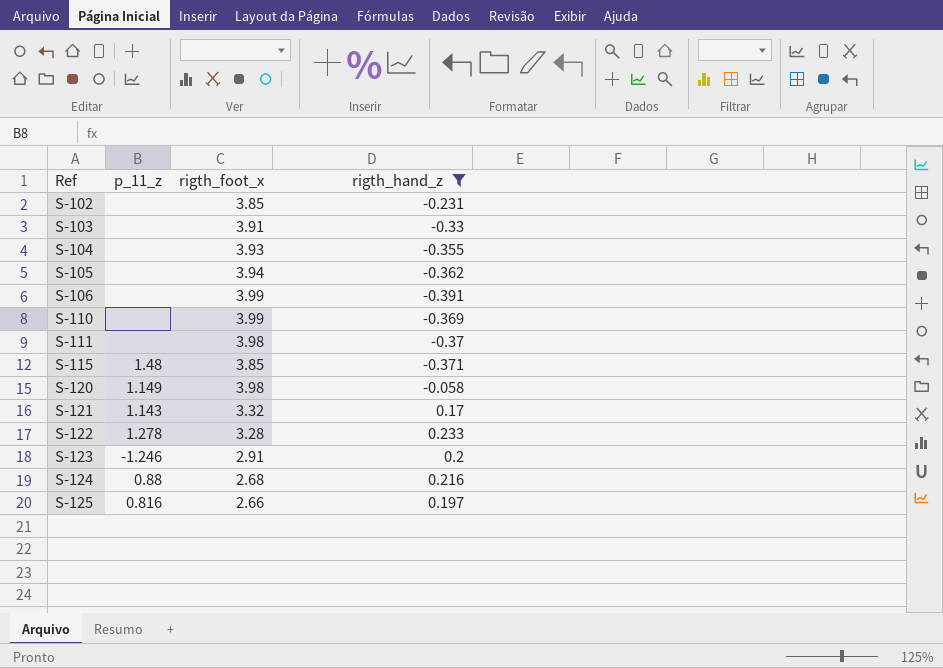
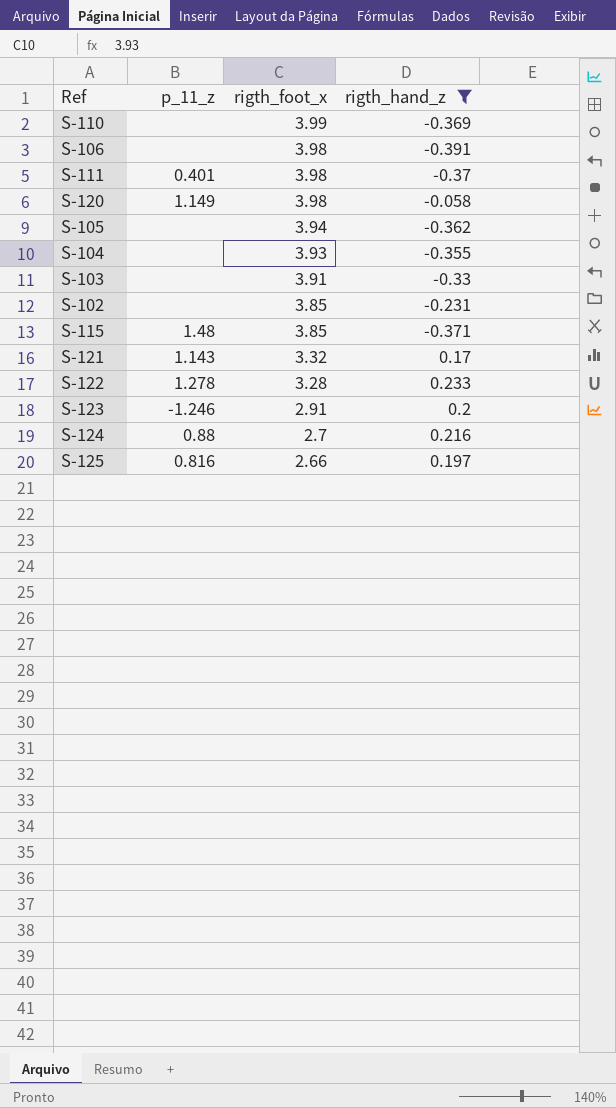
row order: Ref ascending -> rigth_foot_x descending
S-106 | rigth_foot_x: 3.99 -> 3.98
S-111 | p_11_z: none -> 0.401
S-124 | rigth_foot_x: 2.68 -> 2.7

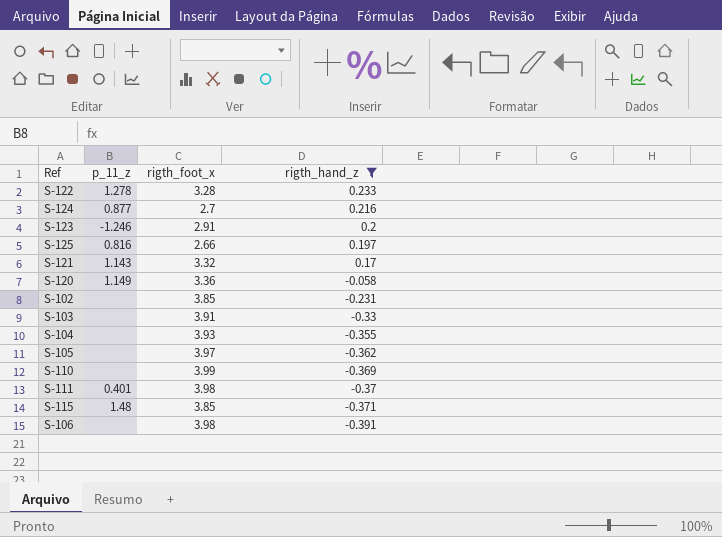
row order: rigth_foot_x descending -> rigth_hand_z descending
S-124 | p_11_z: 0.88 -> 0.877
S-120 | rigth_foot_x: 3.98 -> 3.36
S-105 | rigth_foot_x: 3.94 -> 3.97

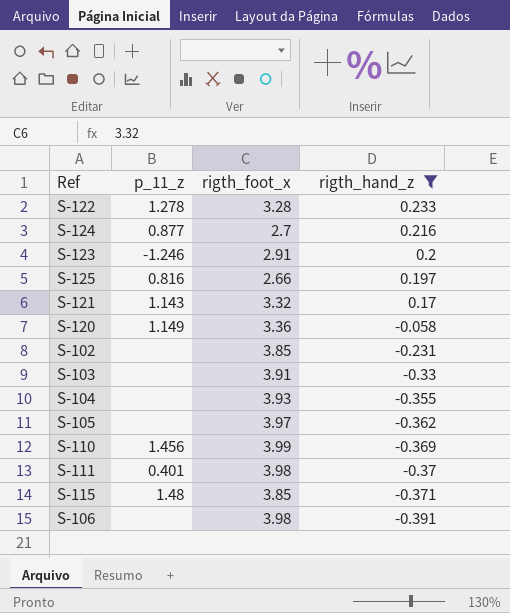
S-110 | p_11_z: none -> 1.456

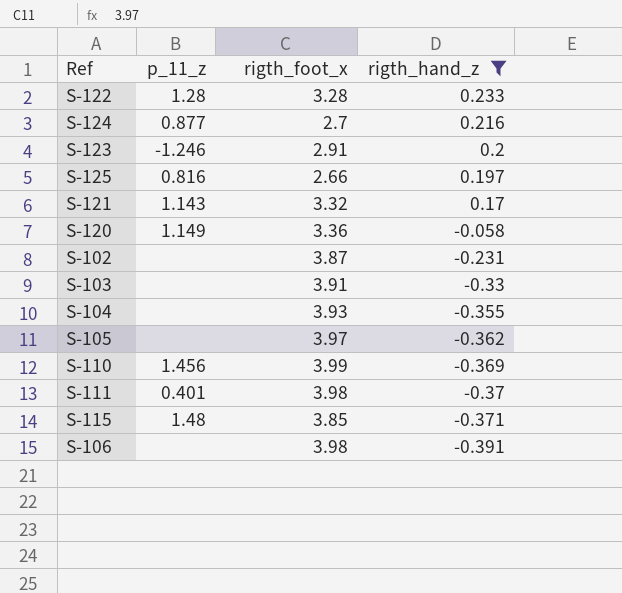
S-122 | p_11_z: 1.278 -> 1.28
S-102 | rigth_foot_x: 3.85 -> 3.87

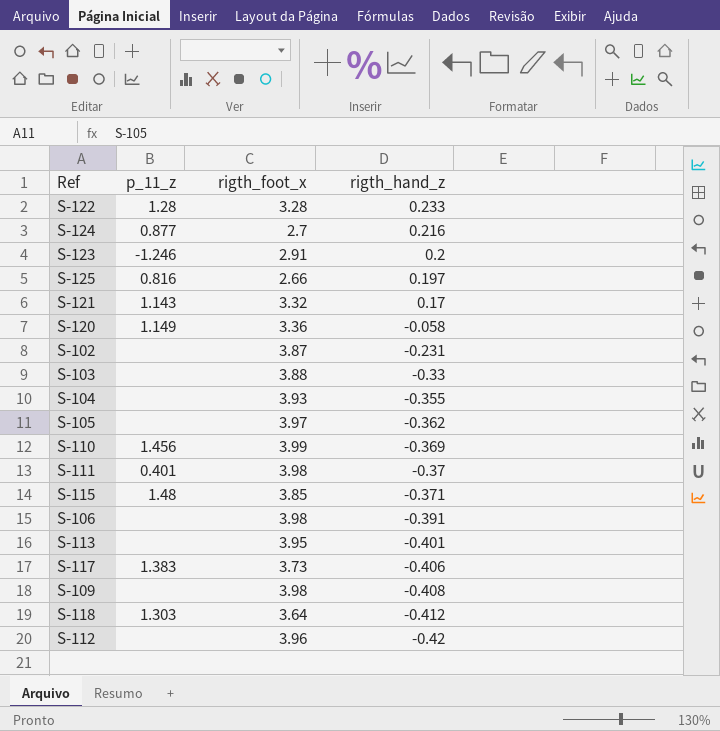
filter: rigth_hand_z >= -0.391 -> none
S-103 | rigth_foot_x: 3.91 -> 3.88

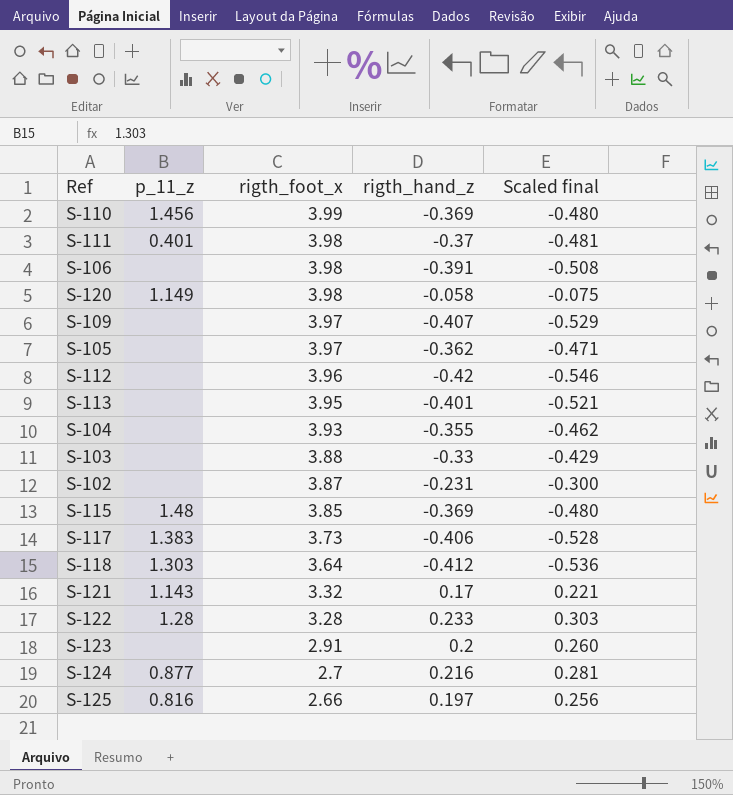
row order: rigth_hand_z descending -> rigth_foot_x descending
column Scaled final | formula: none -> [rigth_hand_z] * 1.3
S-120 | rigth_foot_x: 3.36 -> 3.98
S-109 | rigth_foot_x: 3.98 -> 3.97
S-109 | rigth_hand_z: -0.408 -> -0.407
S-115 | rigth_hand_z: -0.371 -> -0.369
S-123 | p_11_z: -1.246 -> none

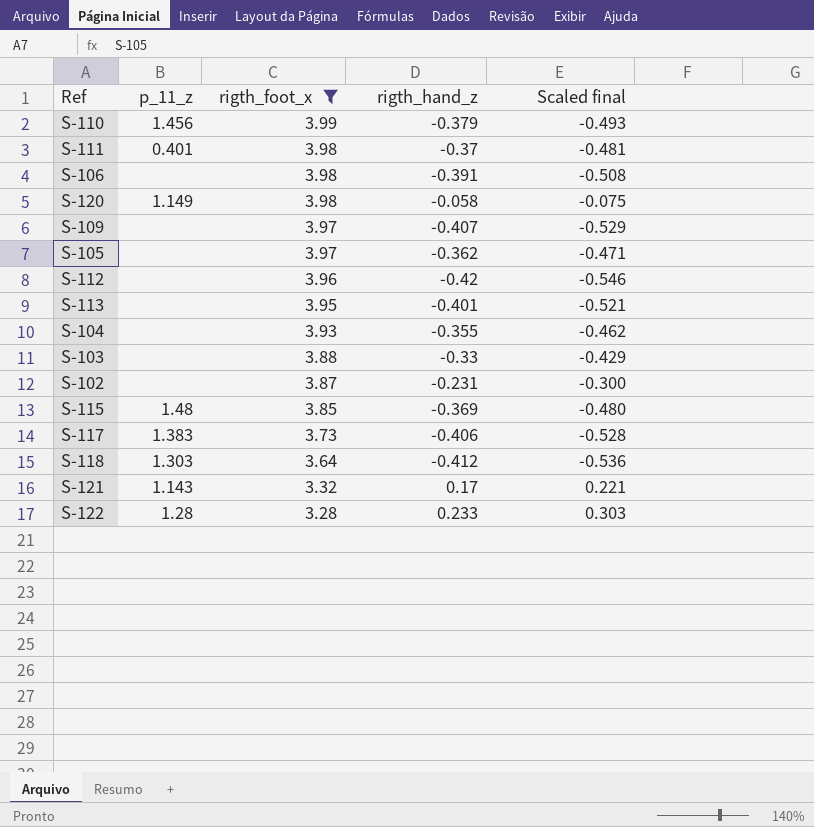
filter: none -> rigth_foot_x >= 3.28
S-110 | rigth_hand_z: -0.369 -> -0.379
S-110 | Scaled final: -0.480 -> -0.493

